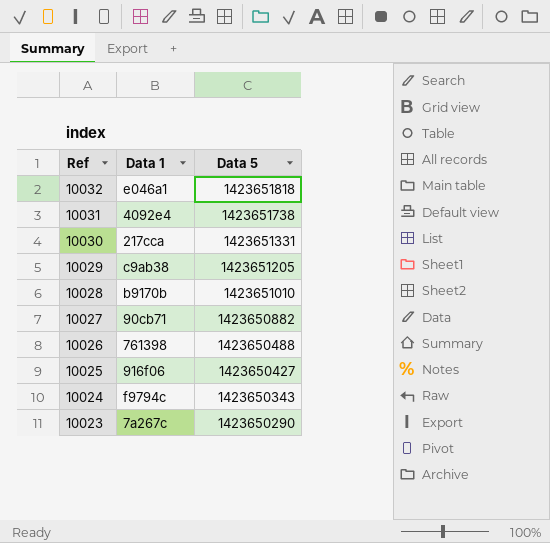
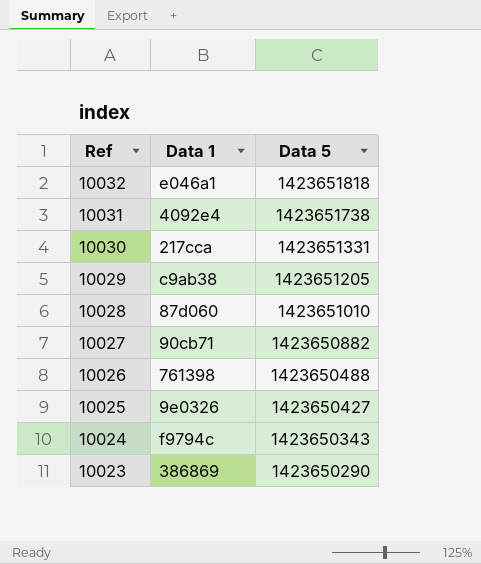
10028 | Data 1: b9170b -> 87d060
10025 | Data 1: 916f06 -> 9e0326
10023 | Data 1: 7a267c -> 386869

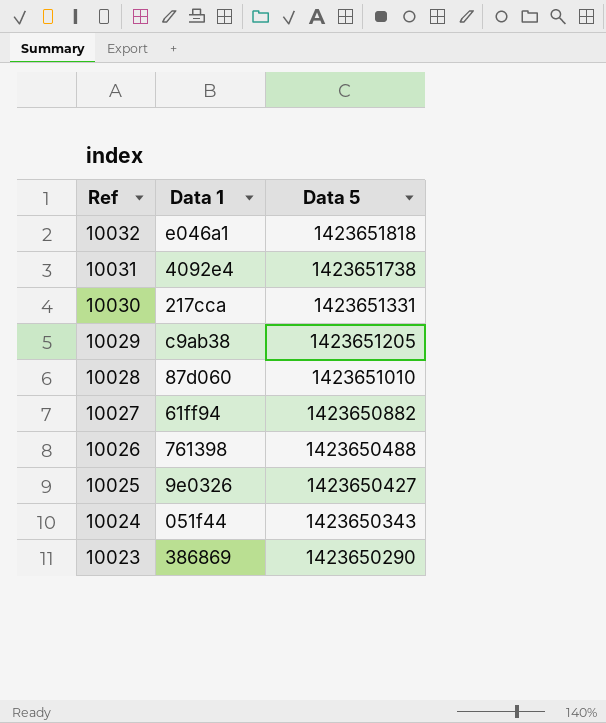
10027 | Data 1: 90cb71 -> 61ff94
10024 | Data 1: f9794c -> 051f44

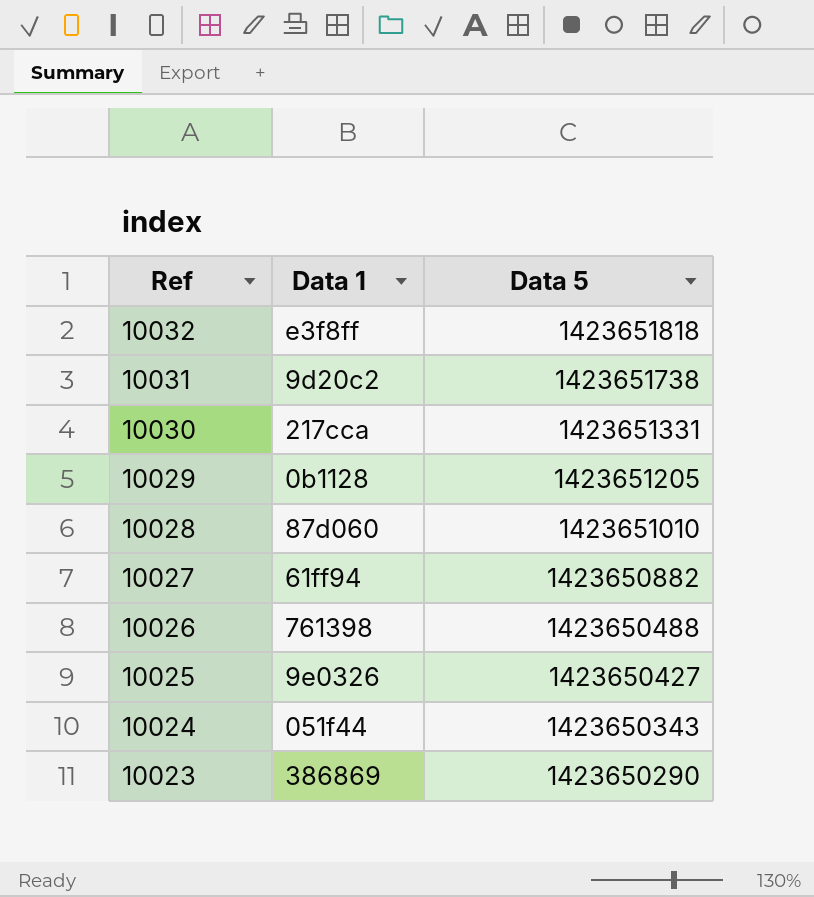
10032 | Data 1: e046a1 -> e3f8ff
10031 | Data 1: 4092e4 -> 9d20c2
10029 | Data 1: c9ab38 -> 0b1128

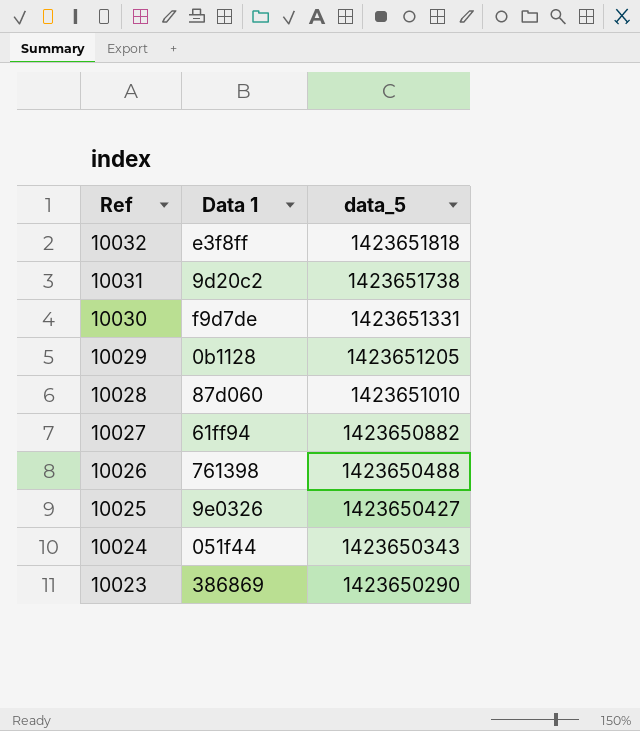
column name: Data 5 -> data_5
10030 | Data 1: 217cca -> f9d7de

